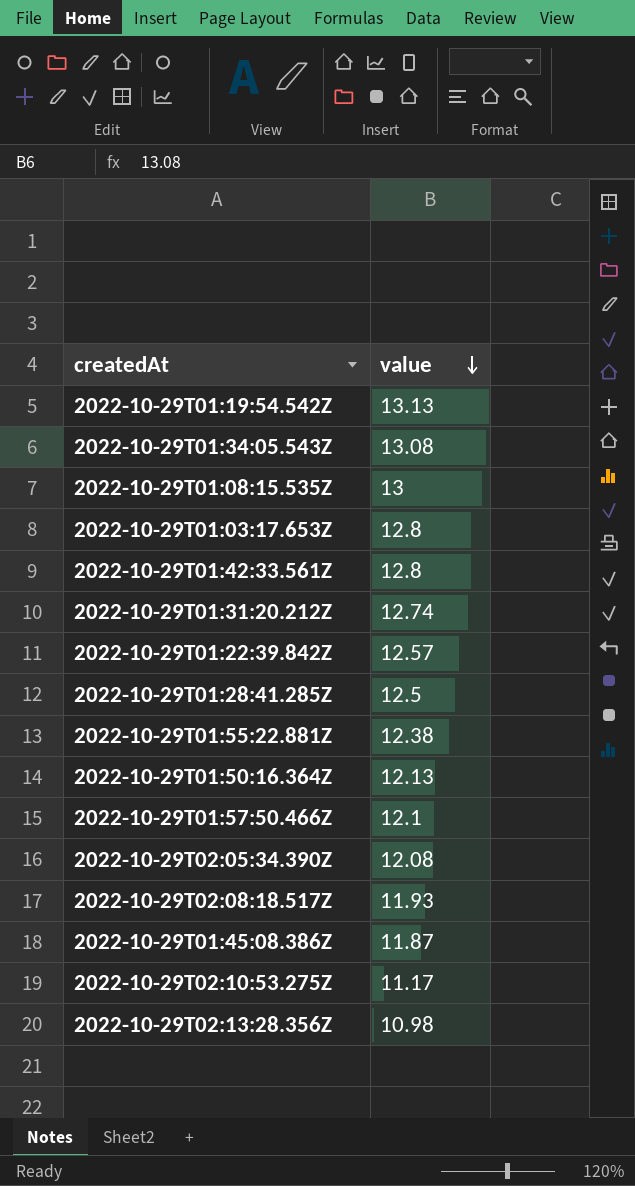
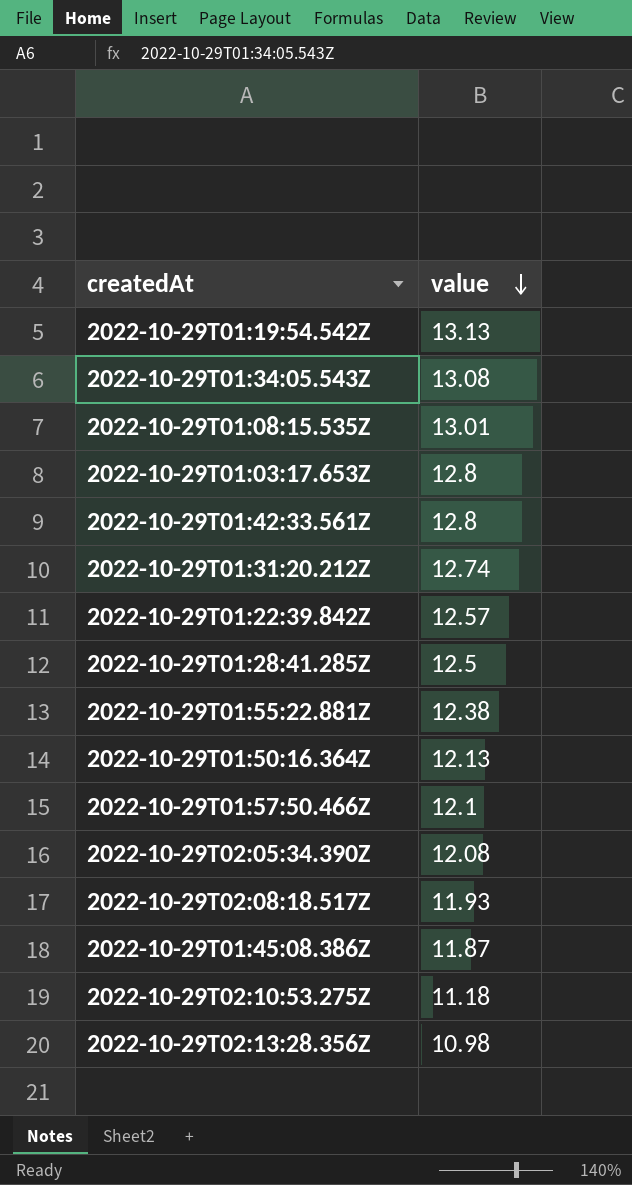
2022-10-29T01:08:15.535Z | value: 13 -> 13.01
2022-10-29T02:10:53.275Z | value: 11.17 -> 11.18

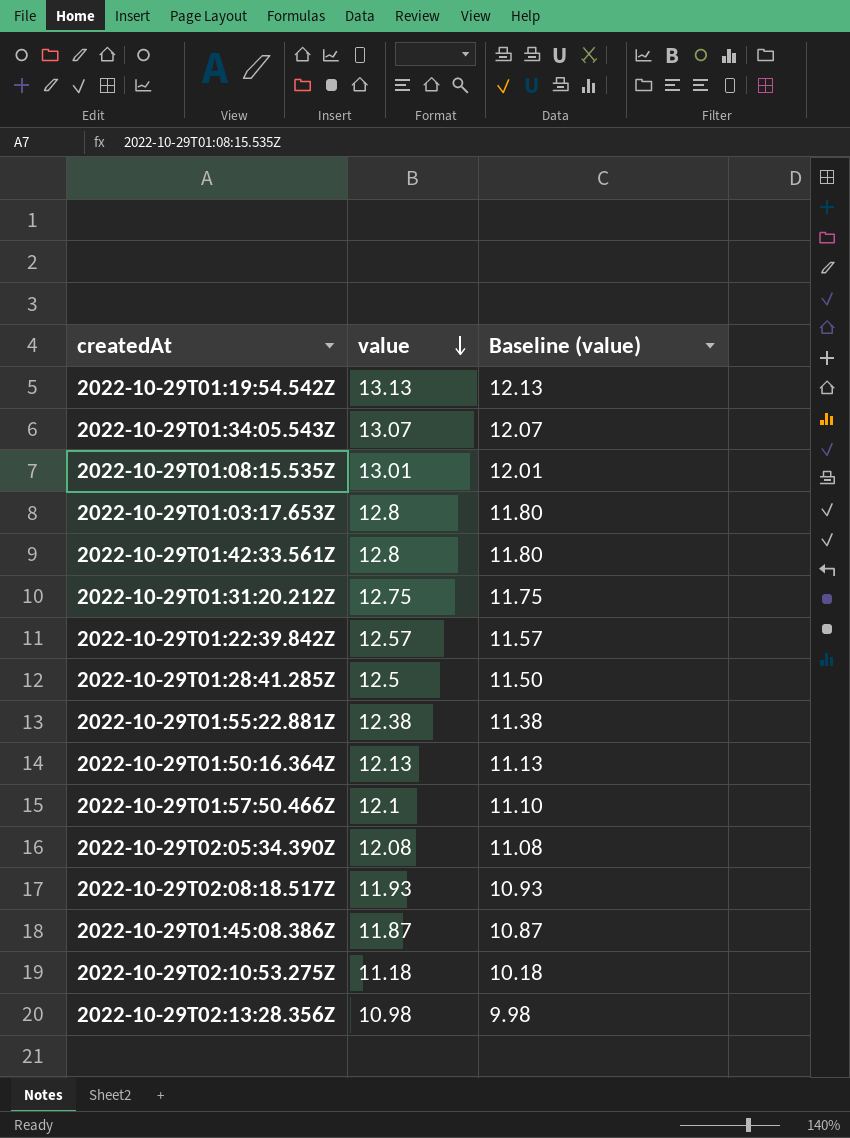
column Baseline (value) | formula: none -> [value] - 1
2022-10-29T01:34:05.543Z | value: 13.08 -> 13.07
2022-10-29T01:31:20.212Z | value: 12.74 -> 12.75

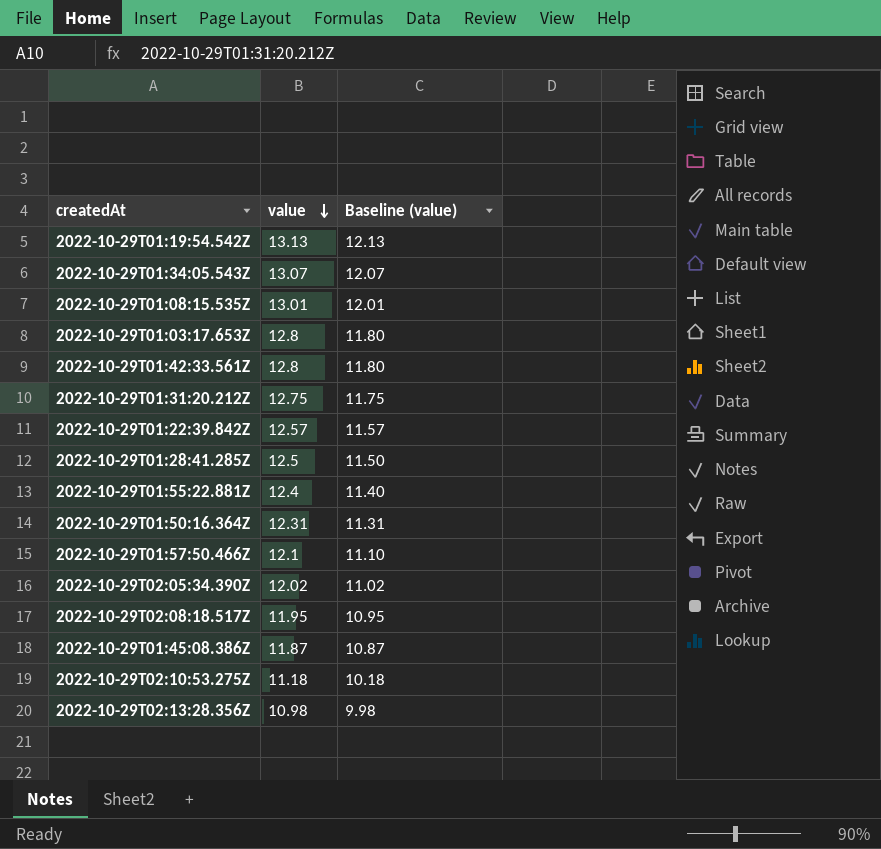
2022-10-29T01:55:22.881Z | value: 12.38 -> 12.4
2022-10-29T01:55:22.881Z | Baseline (value): 11.38 -> 11.40
2022-10-29T01:50:16.364Z | value: 12.13 -> 12.31
2022-10-29T01:50:16.364Z | Baseline (value): 11.13 -> 11.31
2022-10-29T02:05:34.390Z | value: 12.08 -> 12.02
2022-10-29T02:05:34.390Z | Baseline (value): 11.08 -> 11.02
2022-10-29T02:08:18.517Z | value: 11.93 -> 11.95
2022-10-29T02:08:18.517Z | Baseline (value): 10.93 -> 10.95

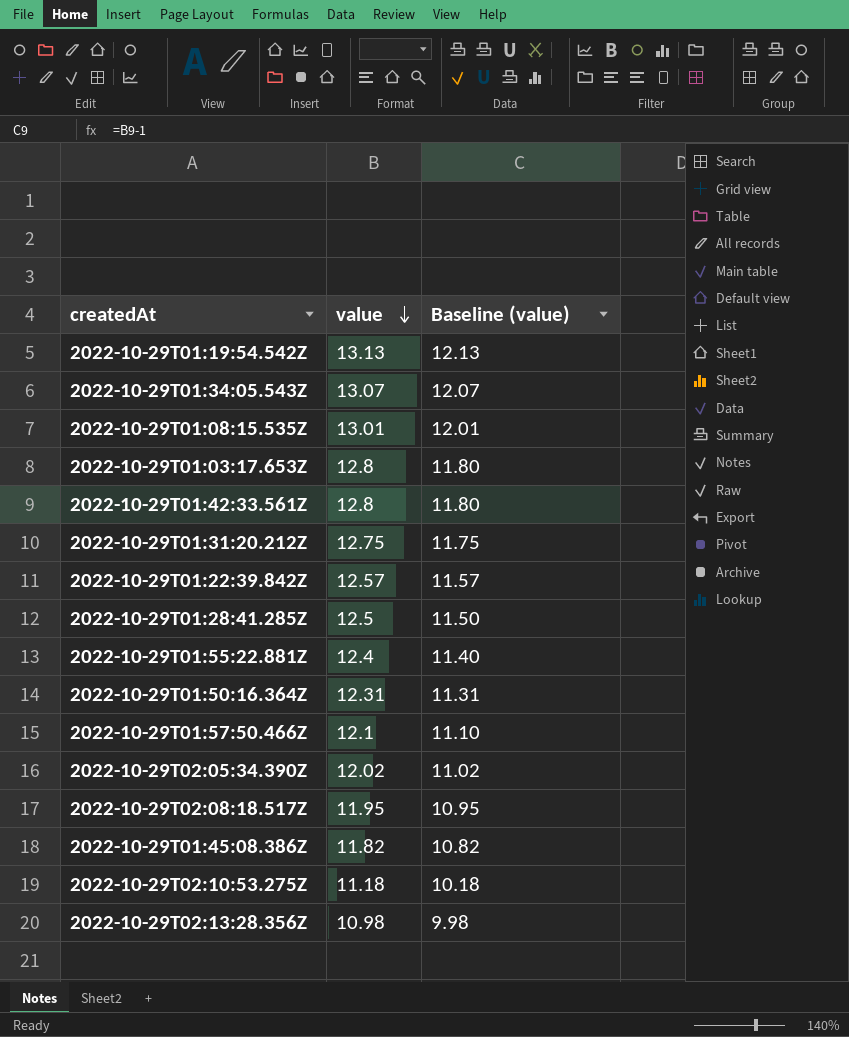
2022-10-29T01:45:08.386Z | value: 11.87 -> 11.82
2022-10-29T01:45:08.386Z | Baseline (value): 10.87 -> 10.82

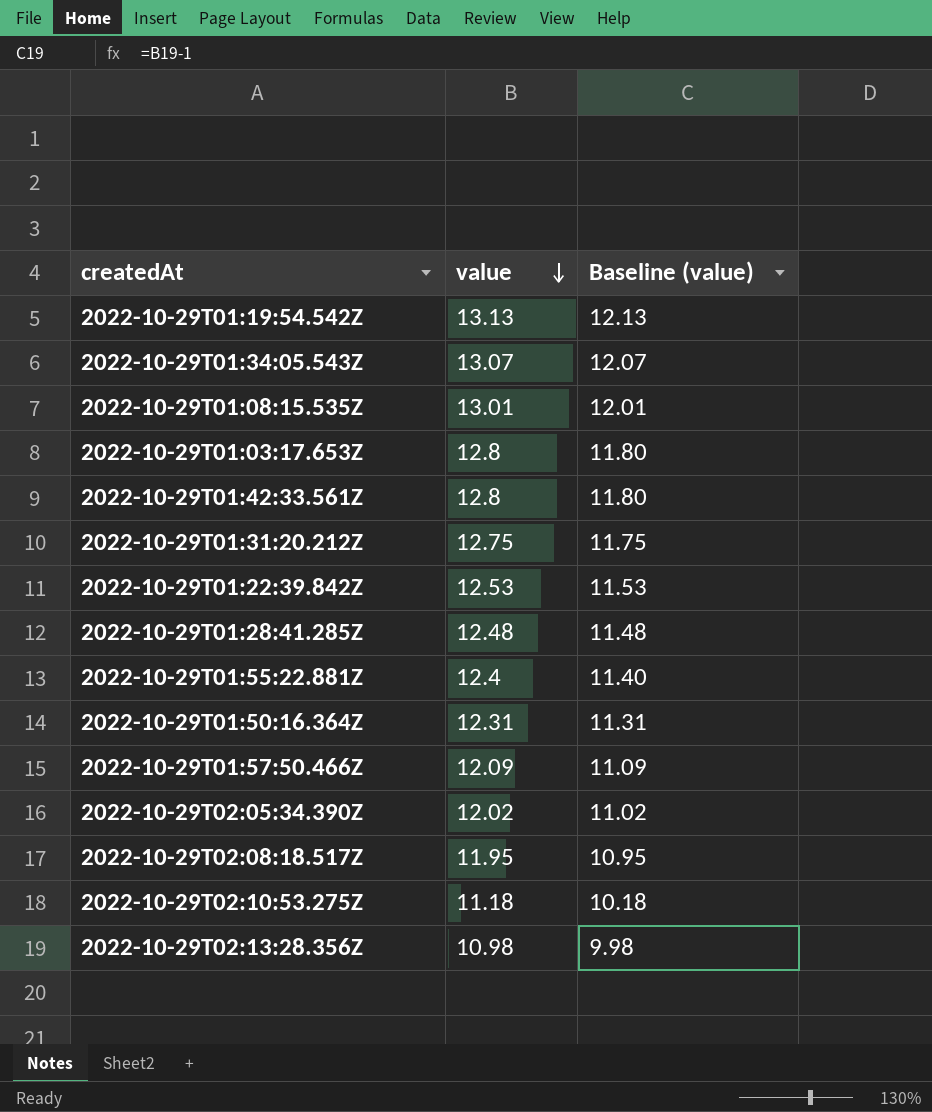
row 2022-10-29T01:45:08.386Z: 11.82 | 10.82 -> none
2022-10-29T01:22:39.842Z | value: 12.57 -> 12.53
2022-10-29T01:22:39.842Z | Baseline (value): 11.57 -> 11.53
2022-10-29T01:28:41.285Z | value: 12.5 -> 12.48
2022-10-29T01:28:41.285Z | Baseline (value): 11.50 -> 11.48
2022-10-29T01:57:50.466Z | value: 12.1 -> 12.09
2022-10-29T01:57:50.466Z | Baseline (value): 11.10 -> 11.09

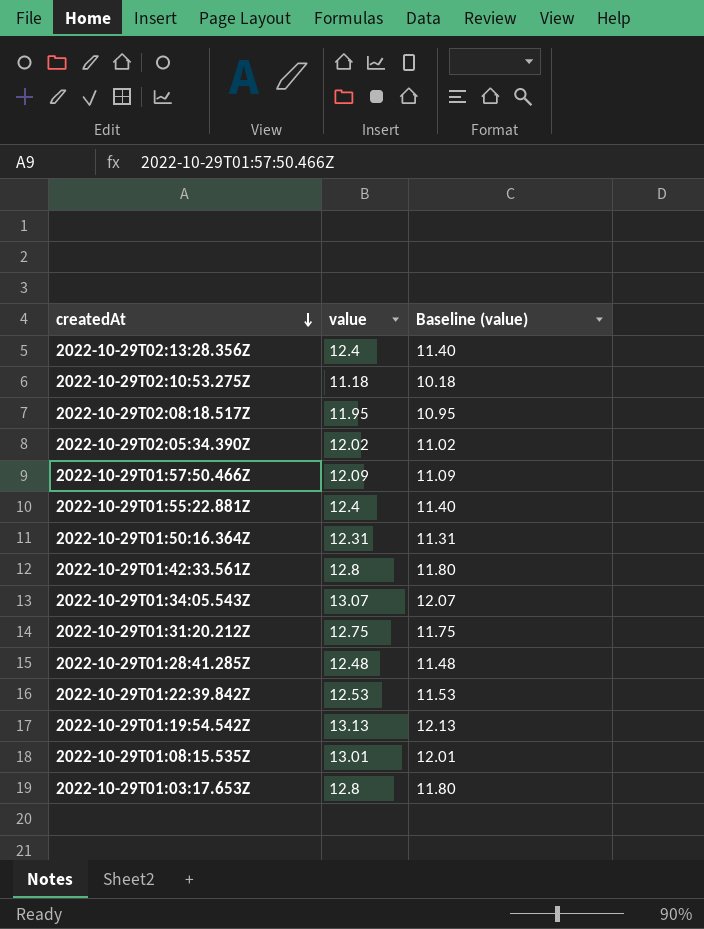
row order: value descending -> createdAt descending
2022-10-29T02:13:28.356Z | value: 10.98 -> 12.4
2022-10-29T02:13:28.356Z | Baseline (value): 9.98 -> 11.40

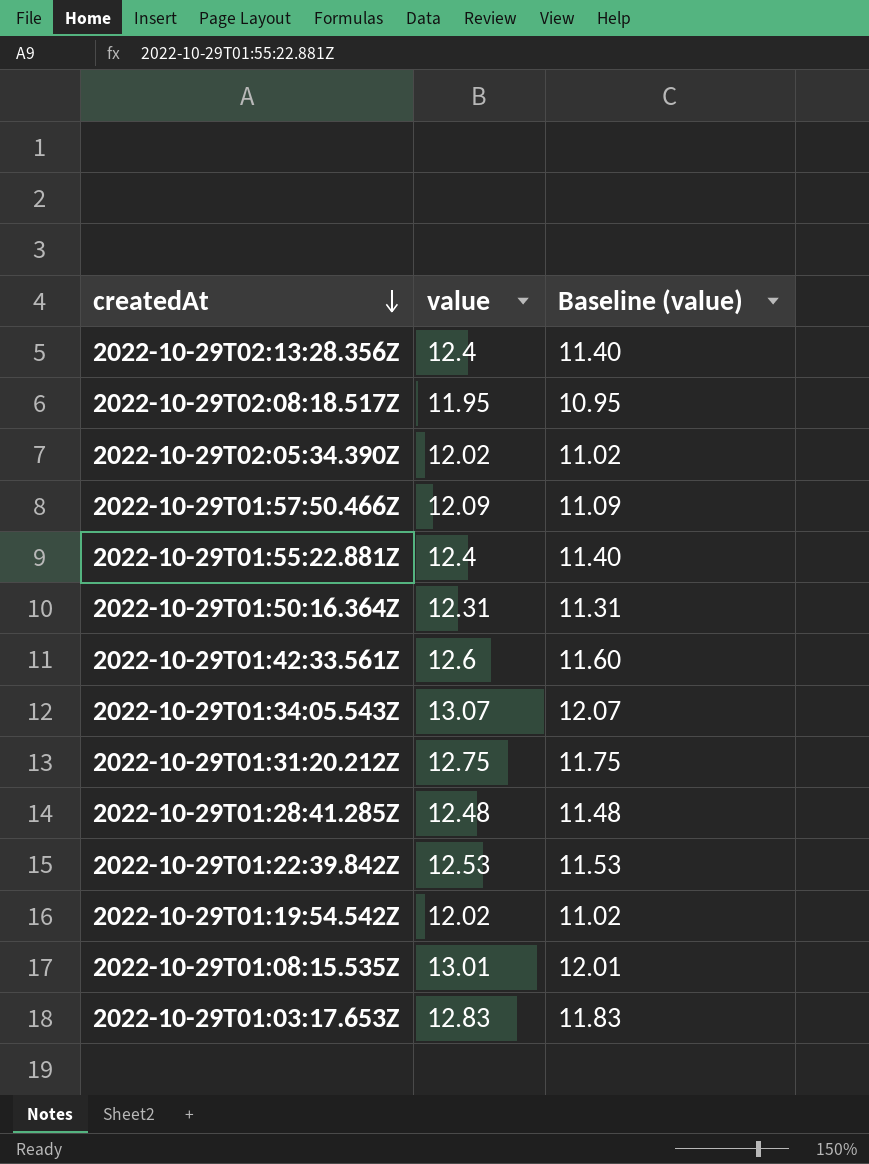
row 2022-10-29T02:10:53.275Z: 11.18 | 10.18 -> none
2022-10-29T01:42:33.561Z | value: 12.8 -> 12.6
2022-10-29T01:42:33.561Z | Baseline (value): 11.80 -> 11.60
2022-10-29T01:19:54.542Z | value: 13.13 -> 12.02
2022-10-29T01:19:54.542Z | Baseline (value): 12.13 -> 11.02
2022-10-29T01:03:17.653Z | value: 12.8 -> 12.83
2022-10-29T01:03:17.653Z | Baseline (value): 11.80 -> 11.83

